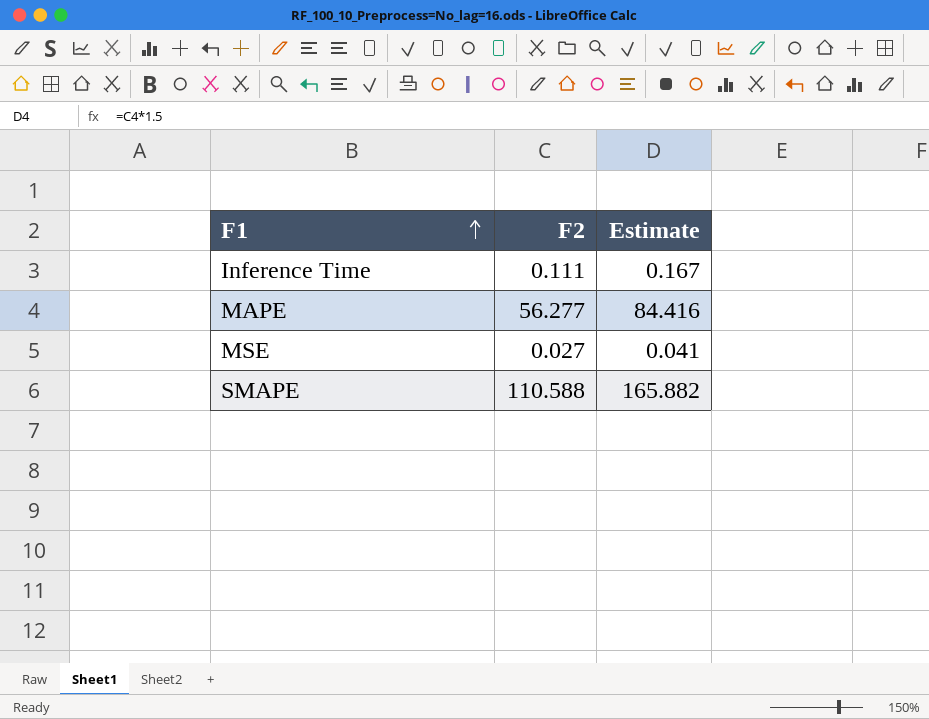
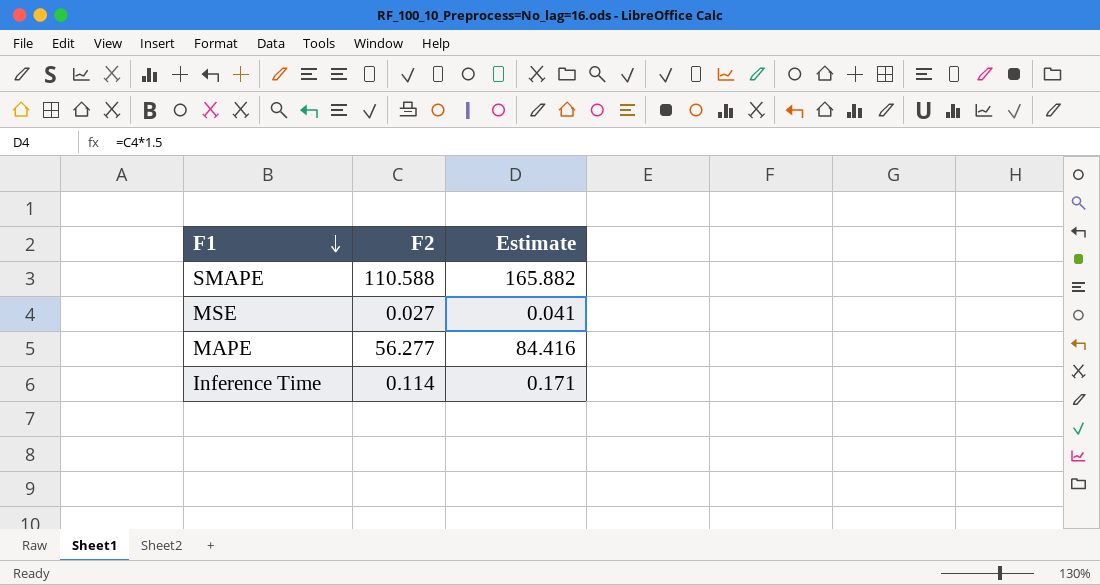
row order: F1 ascending -> F1 descending
Inference Time | F2: 0.111 -> 0.114
Inference Time | Estimate: 0.167 -> 0.171

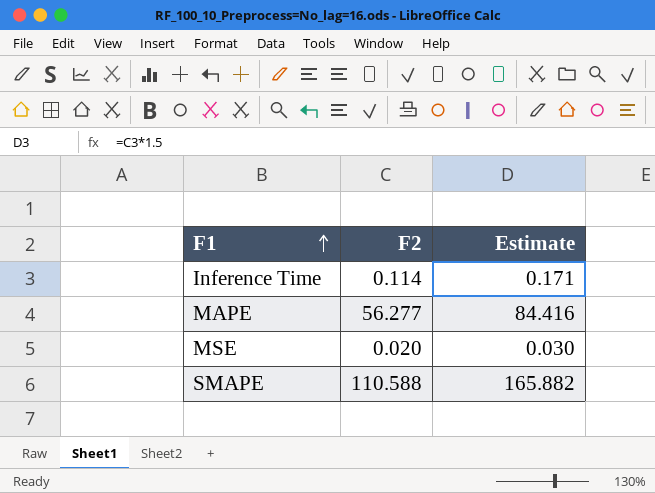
row order: F1 descending -> F1 ascending
MSE | F2: 0.027 -> 0.020
MSE | Estimate: 0.041 -> 0.030

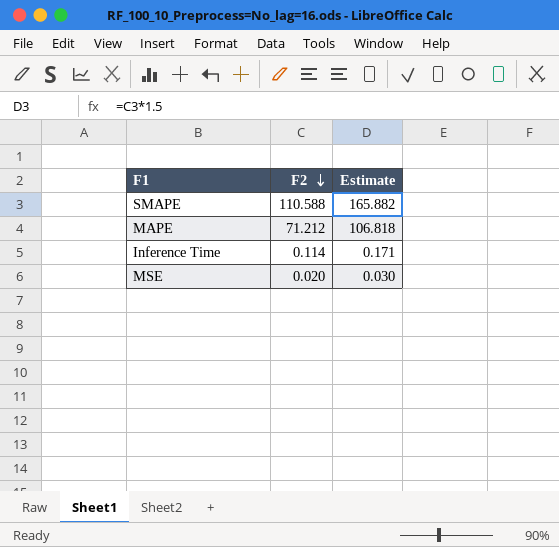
row order: F1 ascending -> F2 descending
MAPE | F2: 56.277 -> 71.212
MAPE | Estimate: 84.416 -> 106.818

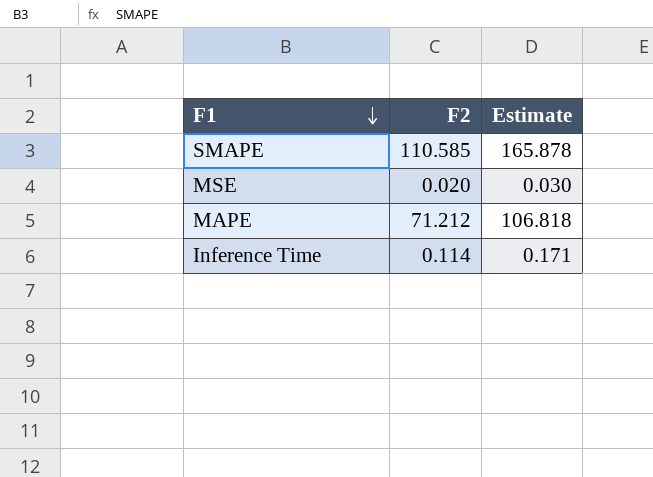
row order: F2 descending -> F1 descending
SMAPE | F2: 110.588 -> 110.585
SMAPE | Estimate: 165.882 -> 165.878

